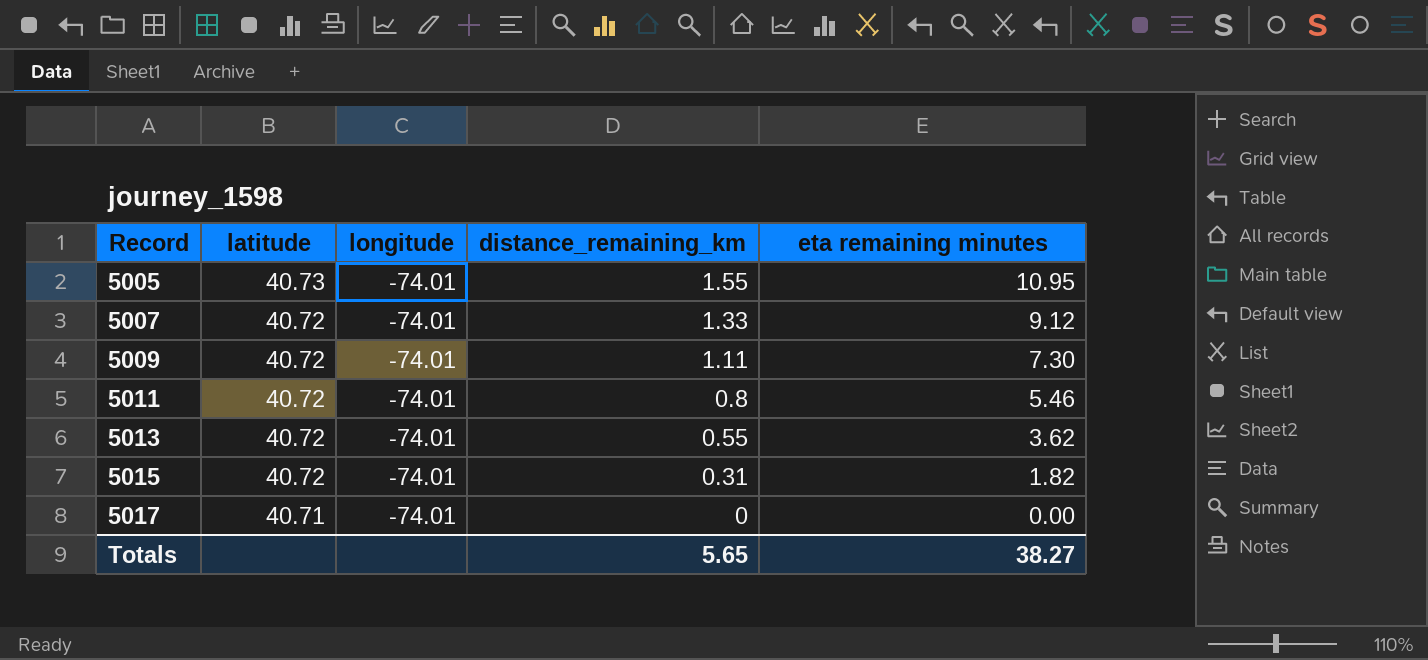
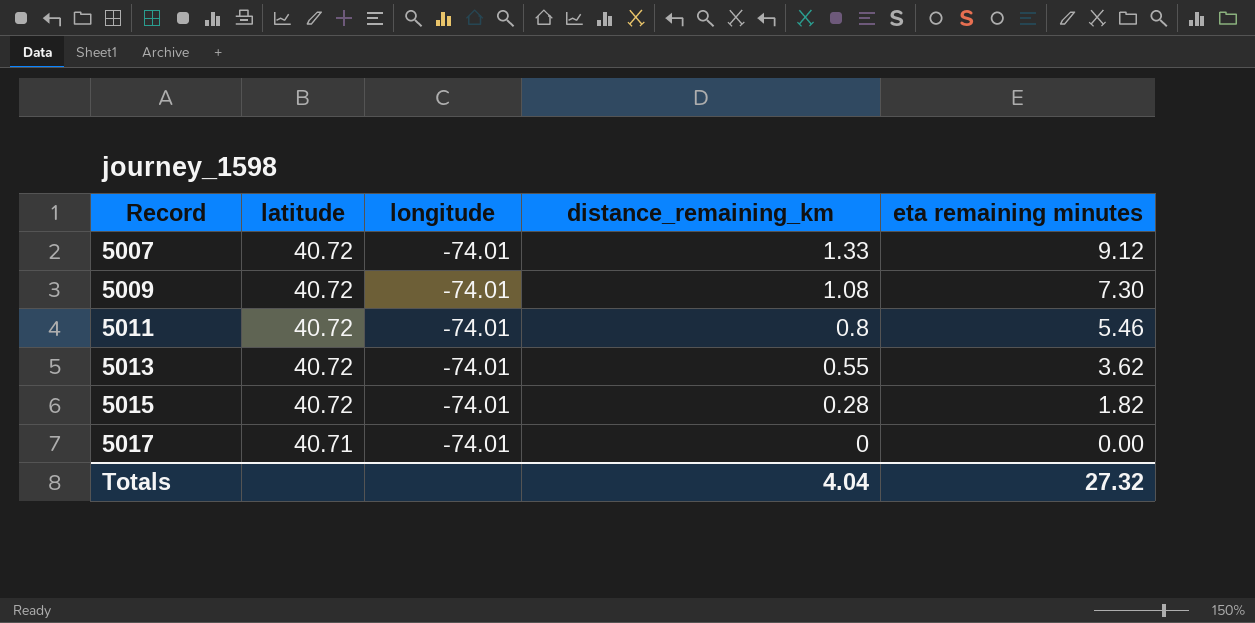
row 5005: 40.73 | -74.01 | 1.55 | 10.95 -> none
5009 | distance_remaining_km: 1.11 -> 1.08
5015 | distance_remaining_km: 0.31 -> 0.28
Totals | distance_remaining_km: 5.65 -> 4.04
Totals | eta remaining minutes: 38.27 -> 27.32

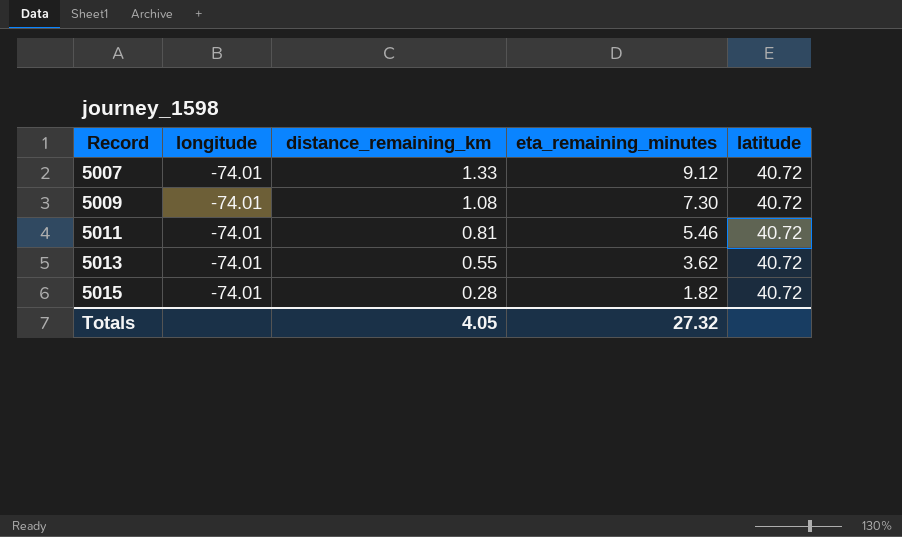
column name: eta remaining minutes -> eta_remaining_minutes
column latitude | position: 2 -> 5
row 5017: 40.71 | -74.01 | 0 | 0.00 -> none
5011 | distance_remaining_km: 0.8 -> 0.81
Totals | distance_remaining_km: 4.04 -> 4.05

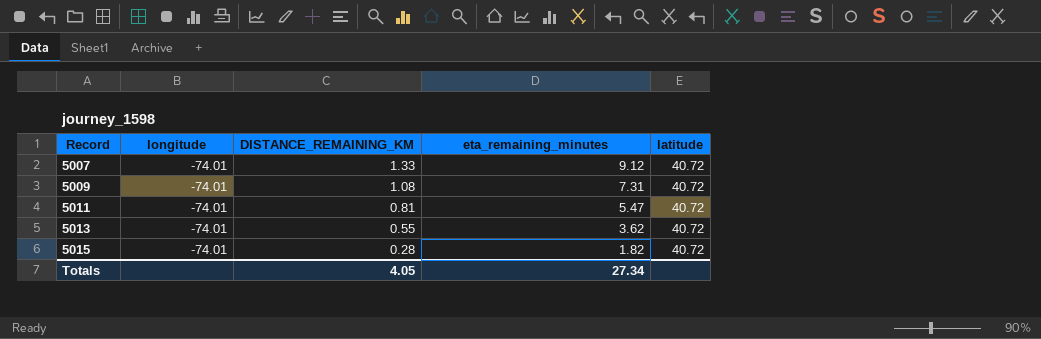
column name: distance_remaining_km -> DISTANCE_REMAINING_KM
5009 | eta_remaining_minutes: 7.30 -> 7.31
5011 | eta_remaining_minutes: 5.46 -> 5.47
Totals | eta_remaining_minutes: 27.32 -> 27.34

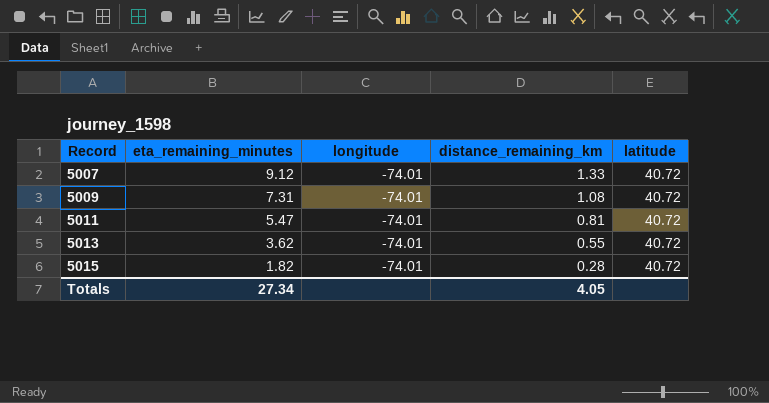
column eta_remaining_minutes | position: 4 -> 2
column name: DISTANCE_REMAINING_KM -> distance_remaining_km

